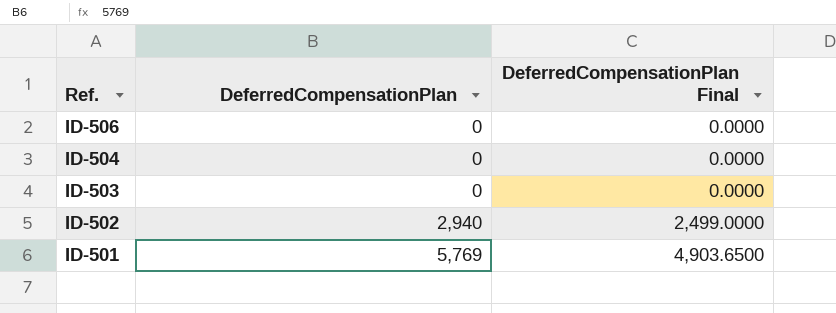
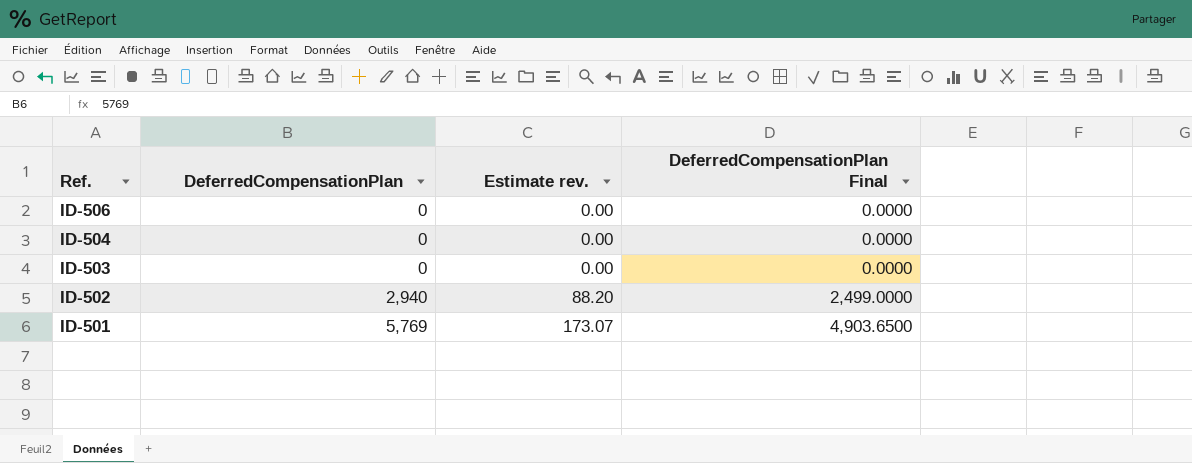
column Estimate rev. | formula: none -> [DeferredCompensationPlan] * 0.03

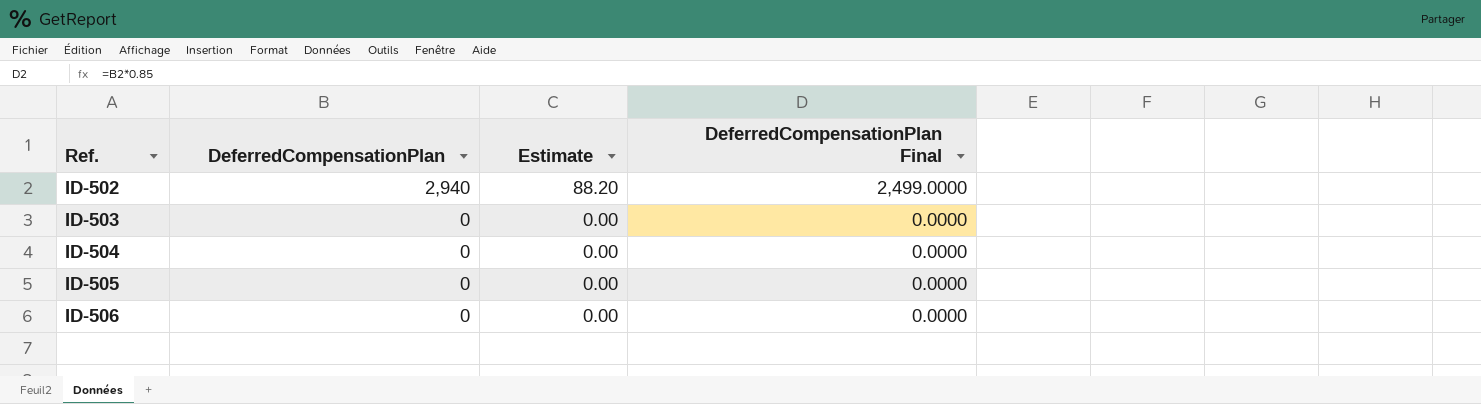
row order: Ref. descending -> Ref. ascending
column name: Estimate rev. -> Estimate
row ID-501: 5,769 | 173.07 | 4,903.6500 -> none
row ID-505: none -> 0 | 0.00 | 0.0000

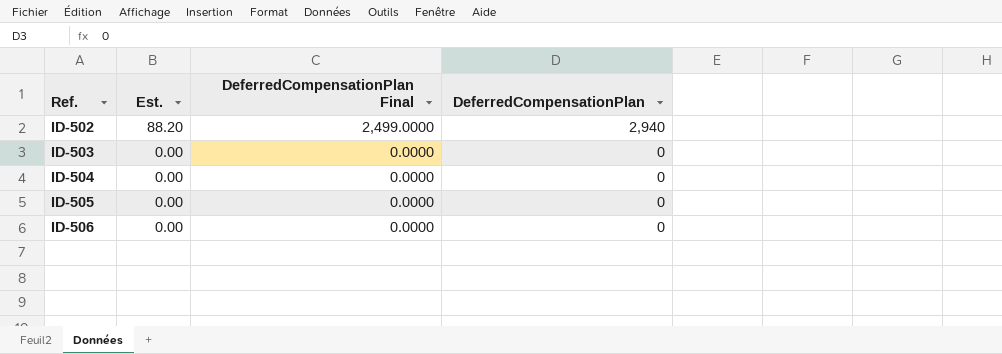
column name: Estimate -> Est.
column DeferredCompensationPlan | position: 2 -> 4

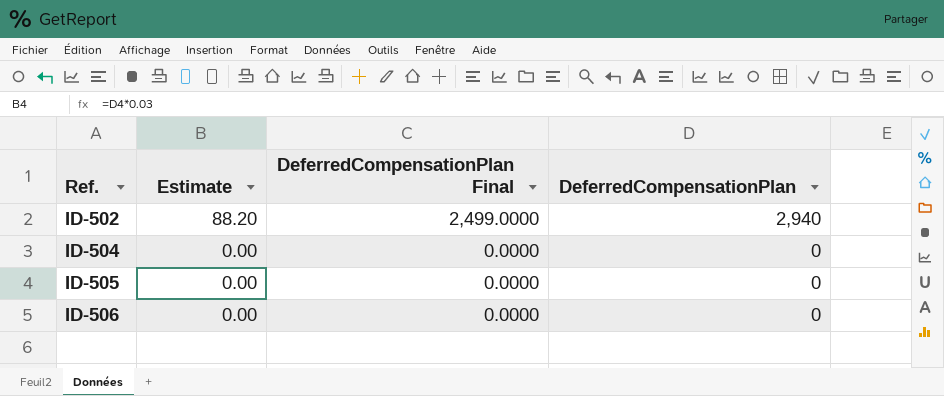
column name: Est. -> Estimate
row ID-503: 0.00 | 0.0000 | 0 -> none

